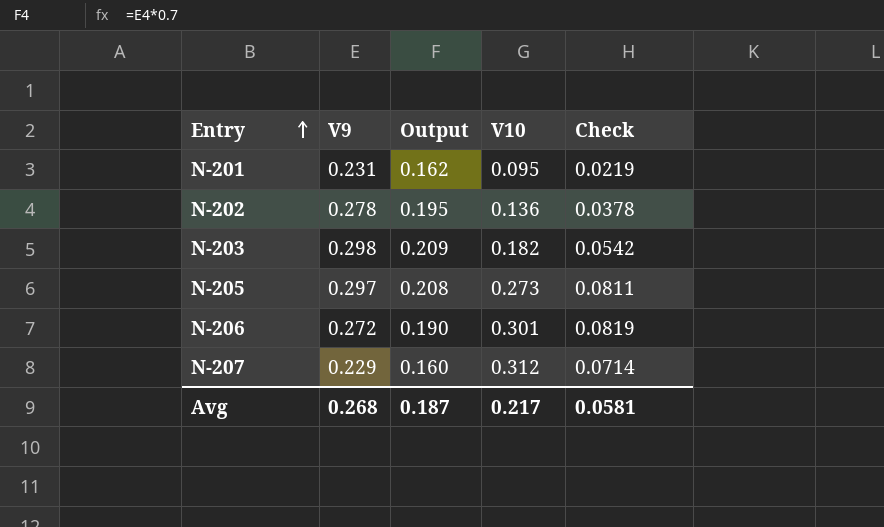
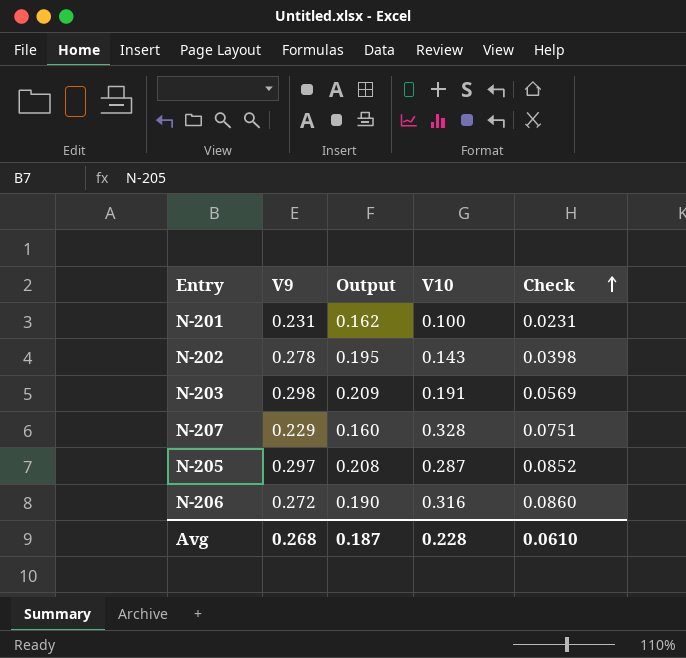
row order: Entry ascending -> Check ascending
N-201 | V10: 0.095 -> 0.100
N-201 | Check: 0.0219 -> 0.0231
N-202 | V10: 0.136 -> 0.143
N-202 | Check: 0.0378 -> 0.0398
N-203 | V10: 0.182 -> 0.191
N-203 | Check: 0.0542 -> 0.0569
N-207 | V10: 0.312 -> 0.328
N-207 | Check: 0.0714 -> 0.0751
N-205 | V10: 0.273 -> 0.287
N-205 | Check: 0.0811 -> 0.0852
N-206 | V10: 0.301 -> 0.316
N-206 | Check: 0.0819 -> 0.0860
Avg | V10: 0.217 -> 0.228
Avg | Check: 0.0581 -> 0.0610

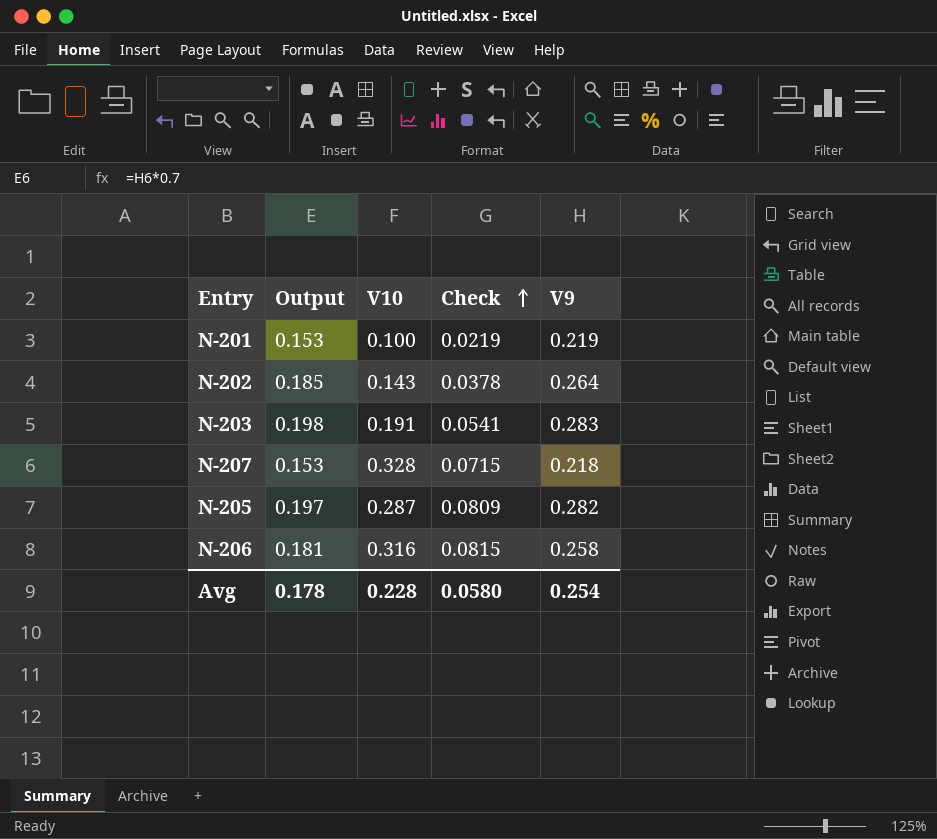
column V9 | position: 2 -> 5
N-201 | Output: 0.162 -> 0.153
N-201 | Check: 0.0231 -> 0.0219
N-201 | V9: 0.231 -> 0.219
N-202 | Output: 0.195 -> 0.185
N-202 | Check: 0.0398 -> 0.0378
N-202 | V9: 0.278 -> 0.264
N-203 | Output: 0.209 -> 0.198
N-203 | Check: 0.0569 -> 0.0541
N-203 | V9: 0.298 -> 0.283
N-207 | Output: 0.160 -> 0.153
N-207 | Check: 0.0751 -> 0.0715
N-207 | V9: 0.229 -> 0.218
N-205 | Output: 0.208 -> 0.197
N-205 | Check: 0.0852 -> 0.0809
N-205 | V9: 0.297 -> 0.282
N-206 | Output: 0.190 -> 0.181
N-206 | Check: 0.0860 -> 0.0815
N-206 | V9: 0.272 -> 0.258
Avg | Output: 0.187 -> 0.178
Avg | Check: 0.0610 -> 0.0580
Avg | V9: 0.268 -> 0.254

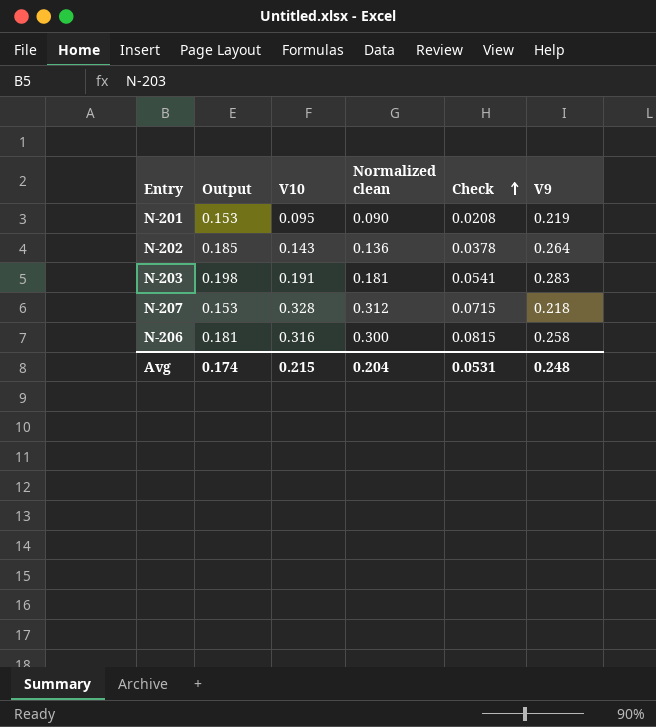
column Normalized clean | formula: none -> [V10] * 0.95
row N-205: 0.197 | 0.287 | 0.0809 | 0.282 -> none
N-201 | V10: 0.100 -> 0.095
N-201 | Check: 0.0219 -> 0.0208
Avg | Output: 0.178 -> 0.174
Avg | V10: 0.228 -> 0.215
Avg | Check: 0.0580 -> 0.0531
Avg | V9: 0.254 -> 0.248

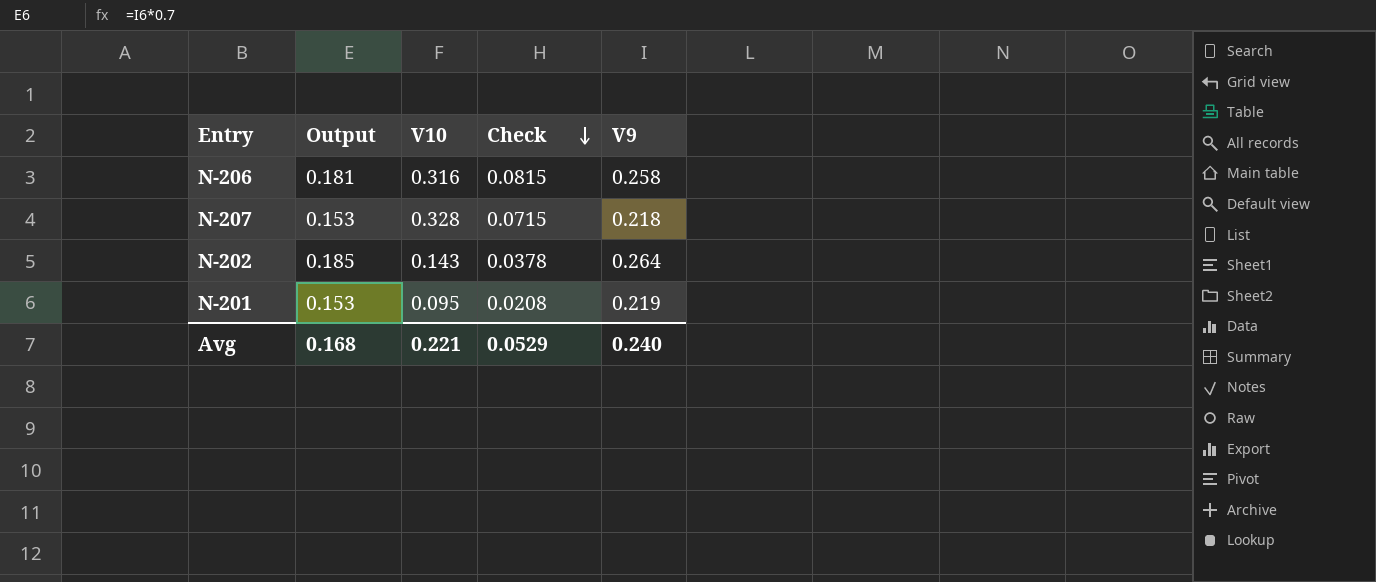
row order: Check ascending -> Check descending
column Normalized clean | formula: [V10] * 0.95 -> none
row N-203: 0.198 | 0.191 | 0.181 | 0.0541 | 0.283 -> none
Avg | Output: 0.174 -> 0.168
Avg | V10: 0.215 -> 0.221
Avg | Check: 0.0531 -> 0.0529
Avg | V9: 0.248 -> 0.240

